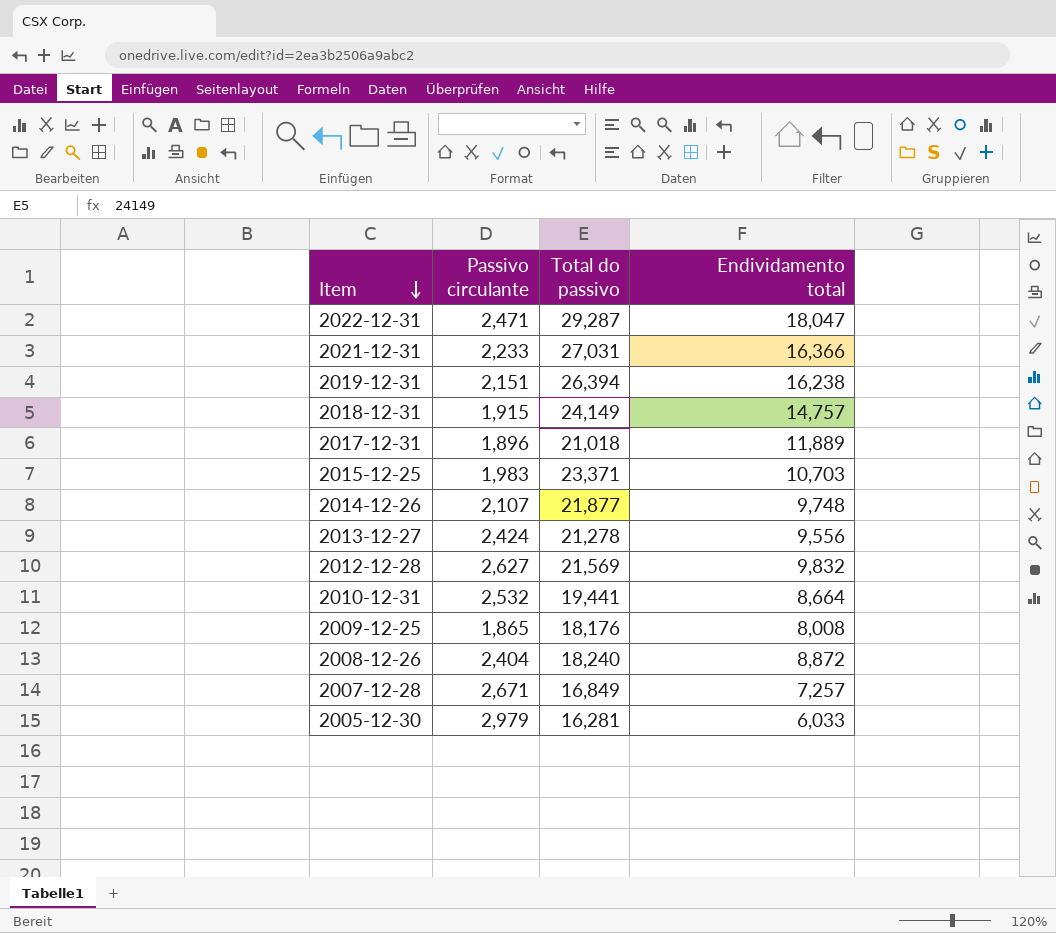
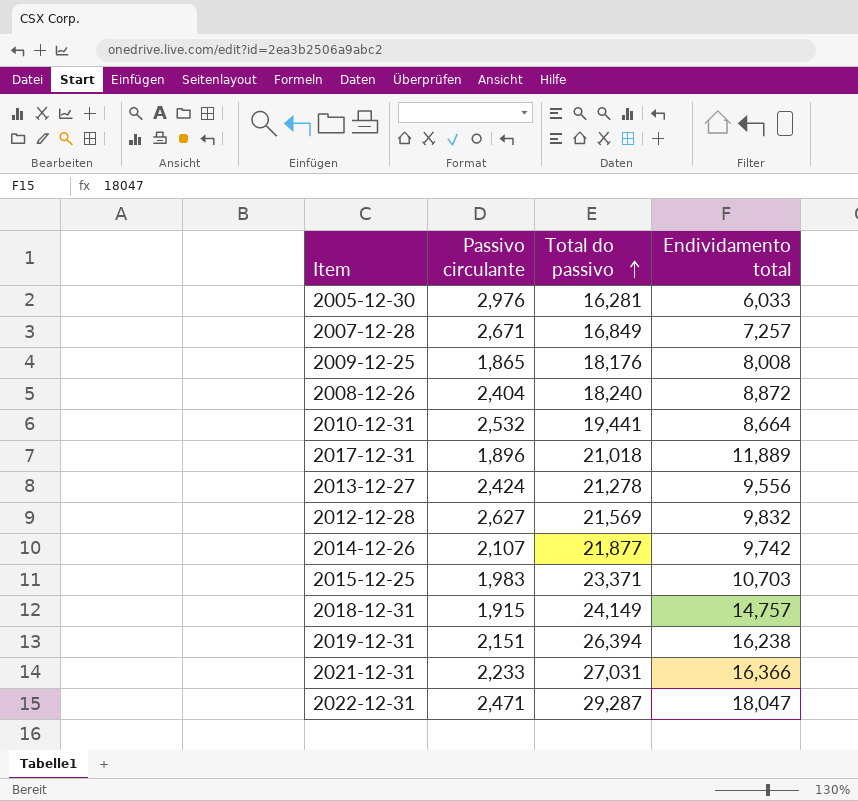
row order: Item descending -> Total do passivo ascending
2005-12-30 | Passivo circulante: 2,979 -> 2,976
2014-12-26 | Endividamento total: 9,748 -> 9,742

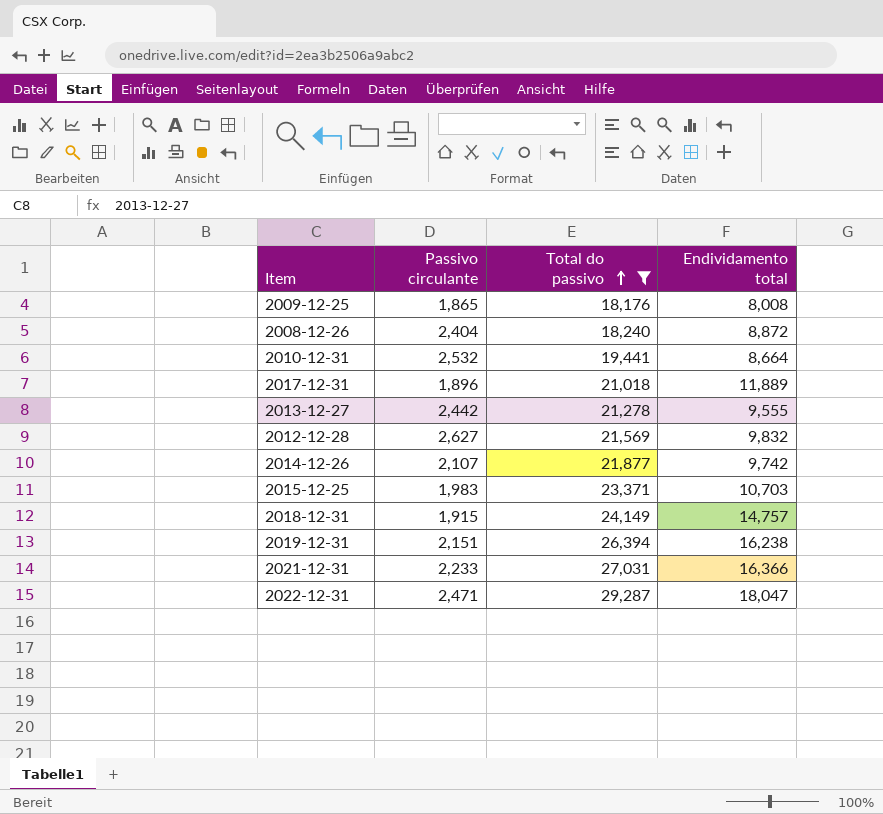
filter: none -> Total do passivo >= 18,176
2013-12-27 | Passivo circulante: 2,424 -> 2,442
2013-12-27 | Endividamento total: 9,556 -> 9,555

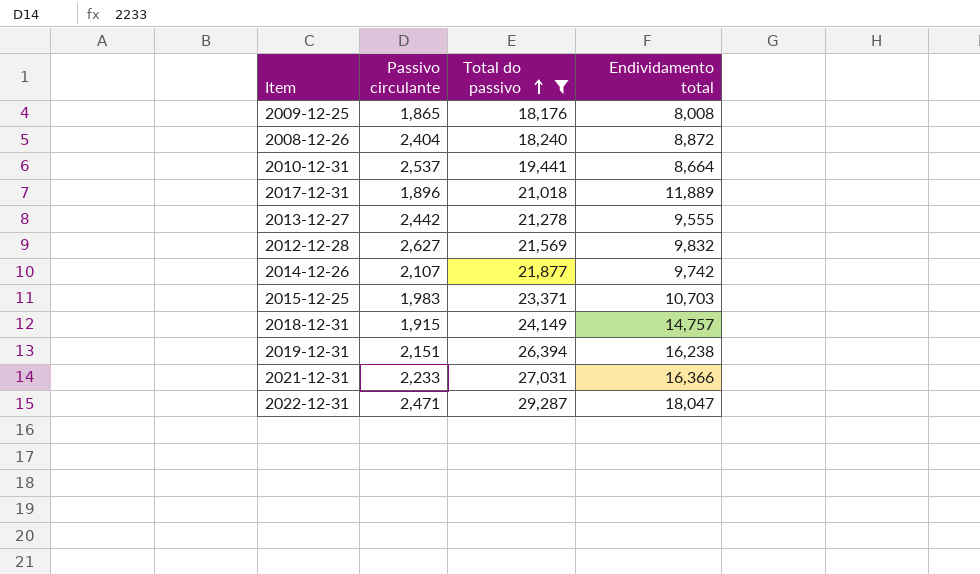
2010-12-31 | Passivo circulante: 2,532 -> 2,537

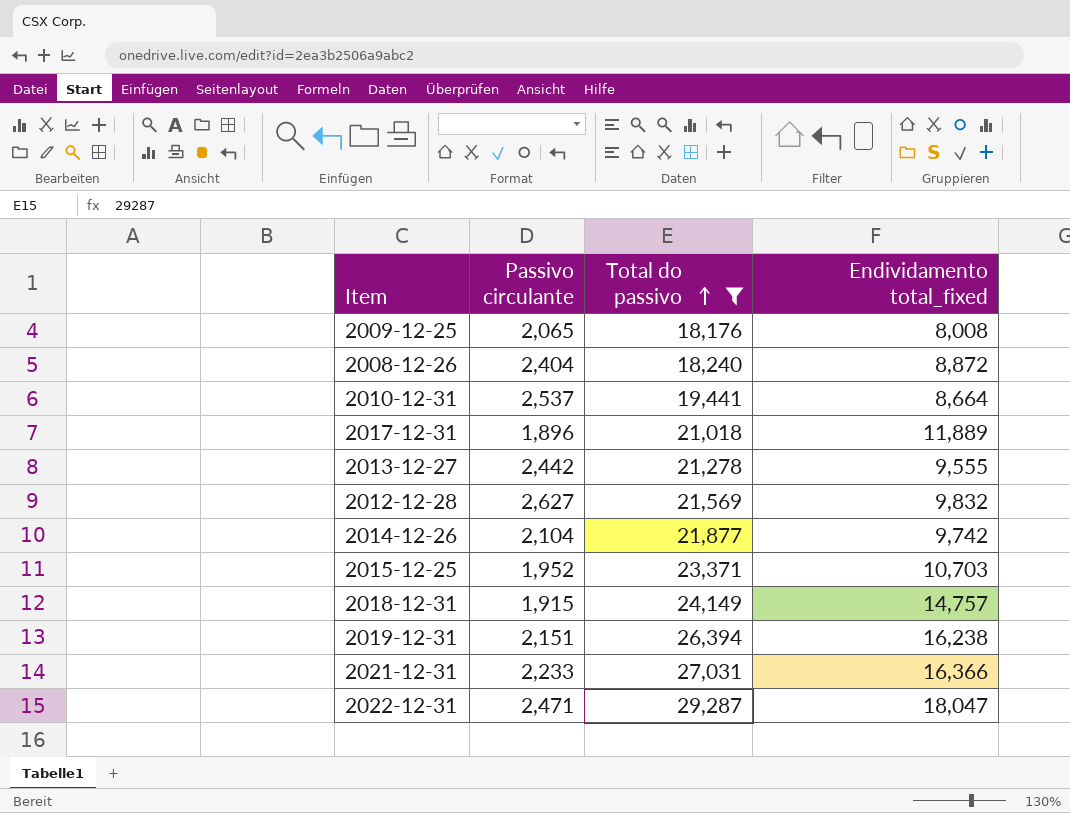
column name: Endividamento total -> Endividamento total_fixed
2009-12-25 | Passivo circulante: 1,865 -> 2,065
2014-12-26 | Passivo circulante: 2,107 -> 2,104
2015-12-25 | Passivo circulante: 1,983 -> 1,952

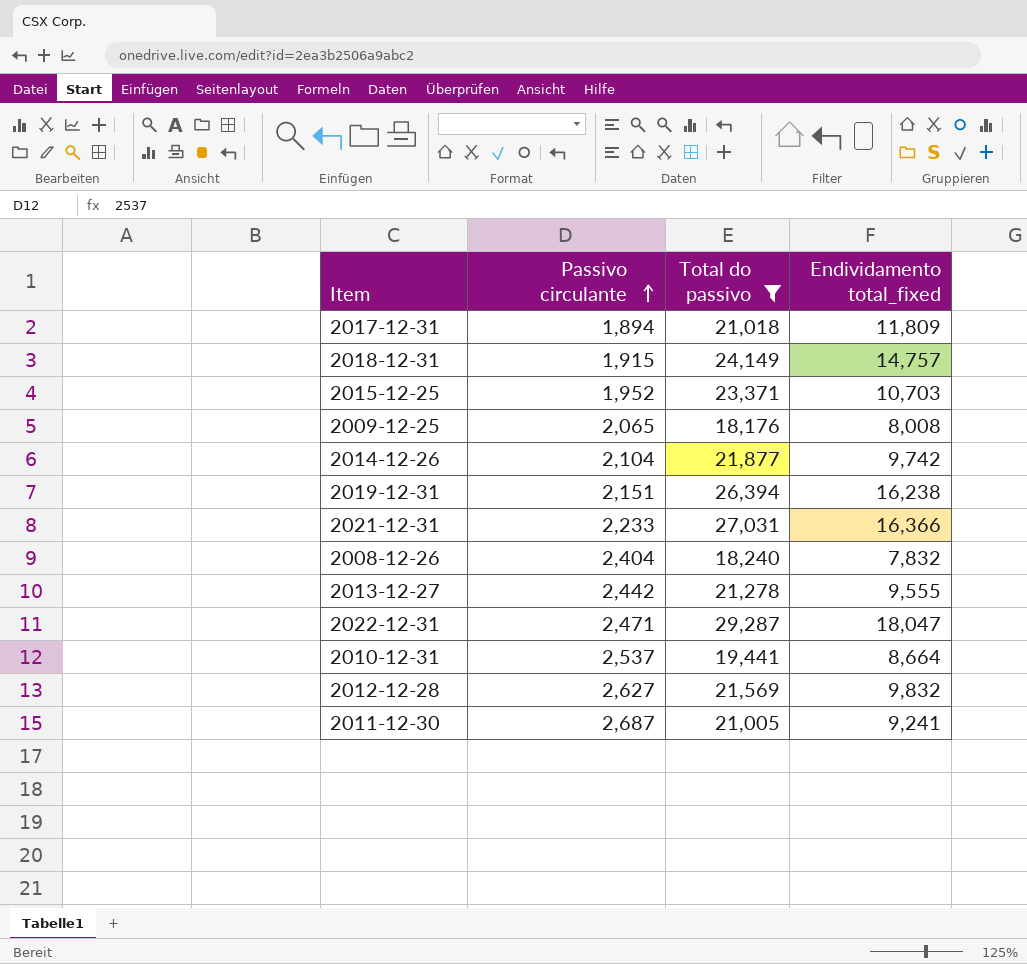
row order: Total do passivo ascending -> Passivo circulante ascending
2017-12-31 | Passivo circulante: 1,896 -> 1,894
2017-12-31 | Endividamento total_fixed: 11,889 -> 11,809
2008-12-26 | Endividamento total_fixed: 8,872 -> 7,832
row 2011-12-30: none -> 2,687 | 21,005 | 9,241

